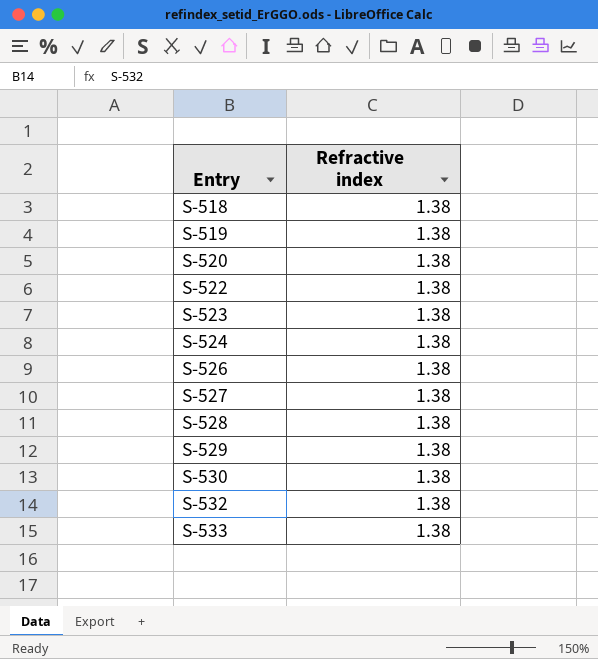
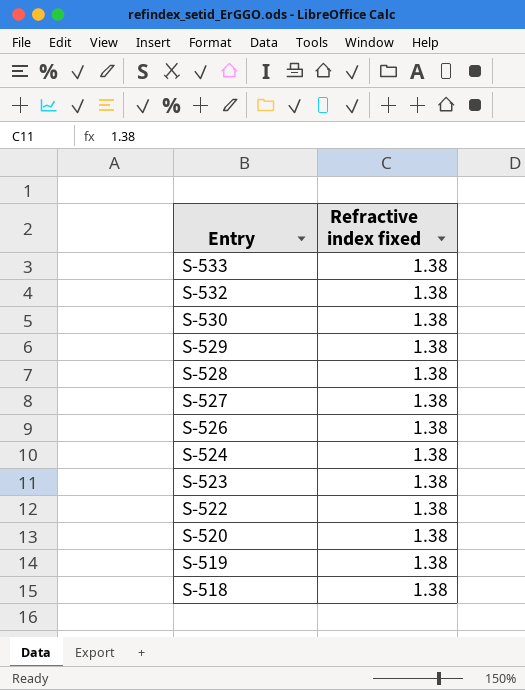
row order: Entry ascending -> Entry descending
column name: Refractive index -> Refractive index fixed

